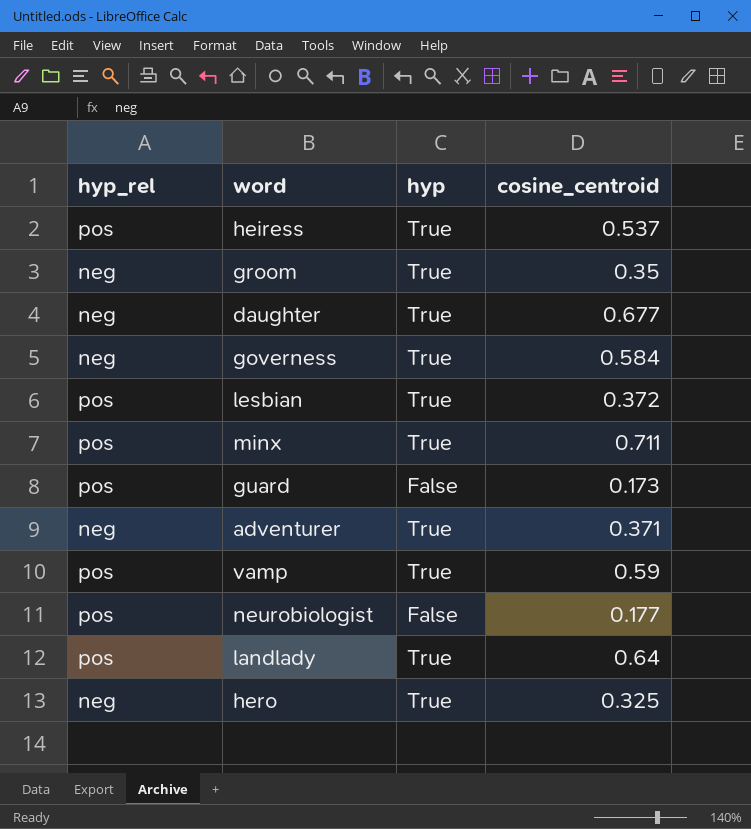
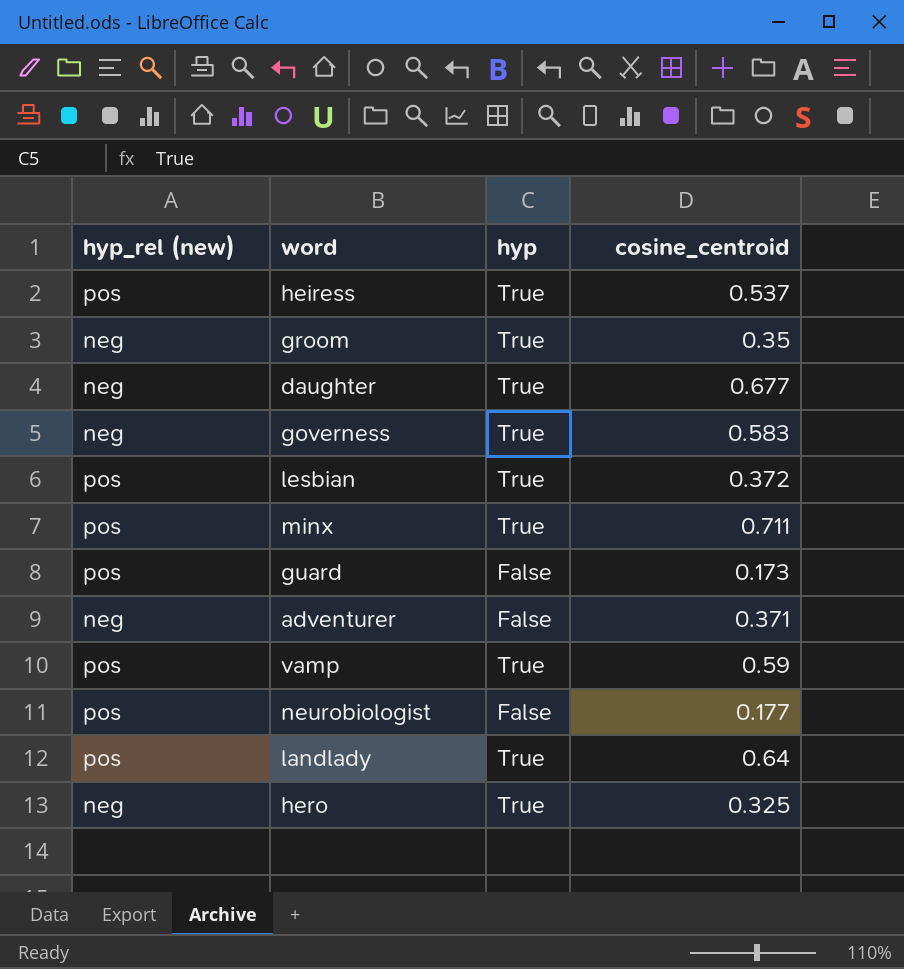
column name: hyp_rel -> hyp_rel (new)
governess | cosine_centroid: 0.584 -> 0.583
adventurer | hyp: True -> False

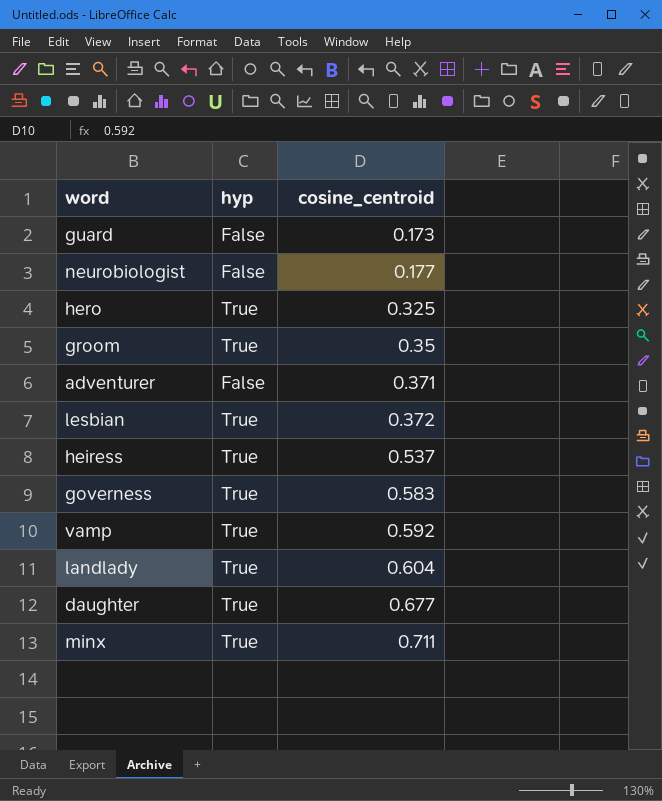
row order: none -> cosine_centroid ascending
column hyp_rel (new) | position: 1 -> none
vamp | cosine_centroid: 0.59 -> 0.592
landlady | cosine_centroid: 0.64 -> 0.604

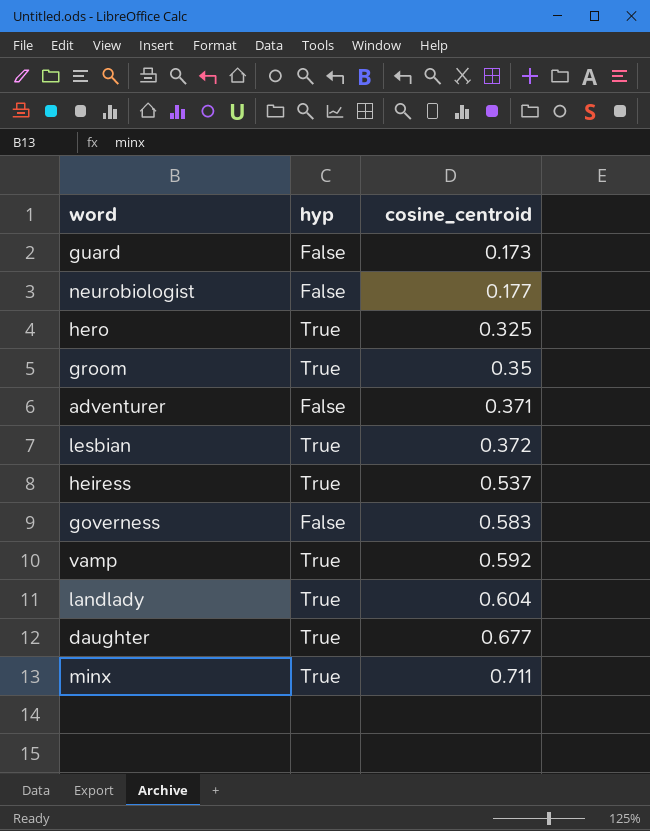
governess | hyp: True -> False

